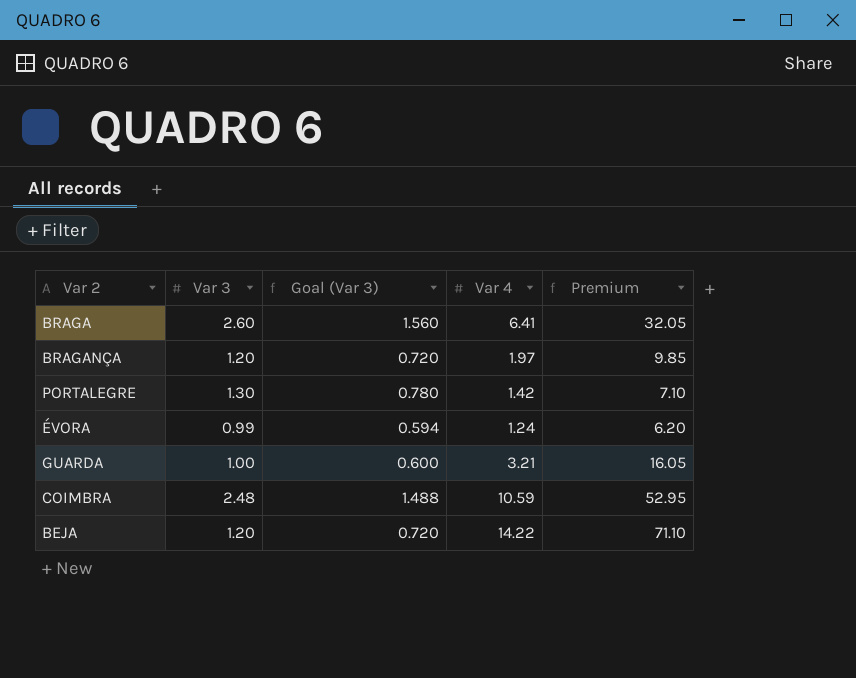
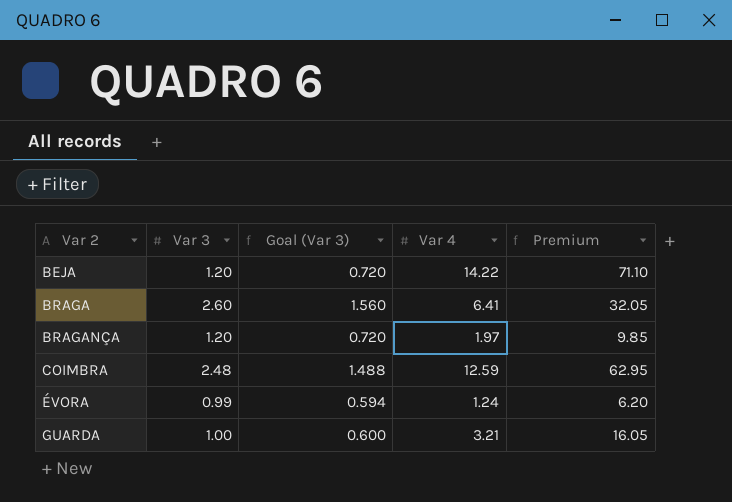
row order: none -> Var 2 ascending
row PORTALEGRE: 1.30 | 0.780 | 1.42 | 7.10 -> none
COIMBRA | Var 4: 10.59 -> 12.59
COIMBRA | Premium: 52.95 -> 62.95

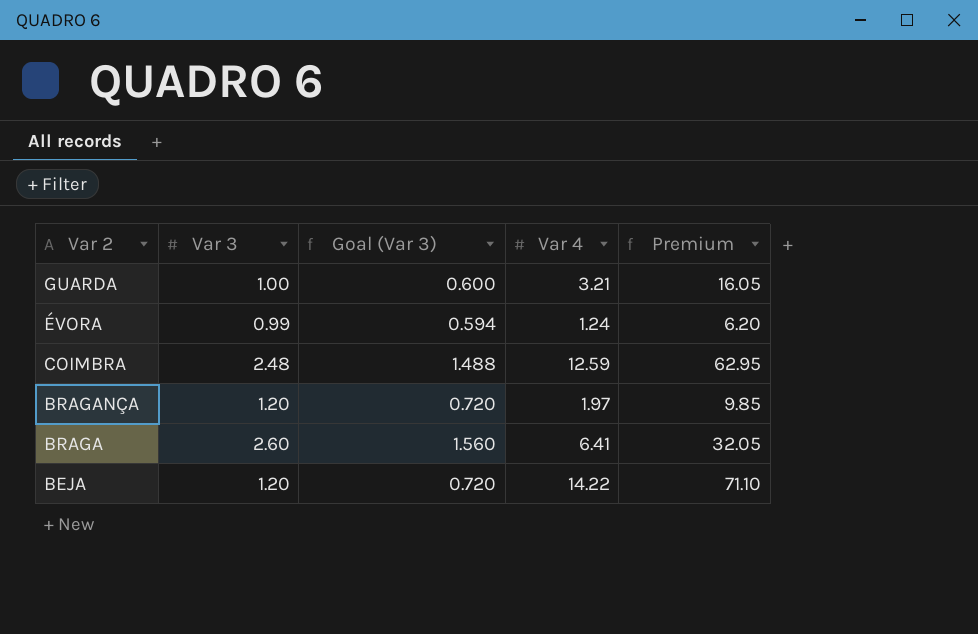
row order: Var 2 ascending -> Var 2 descending

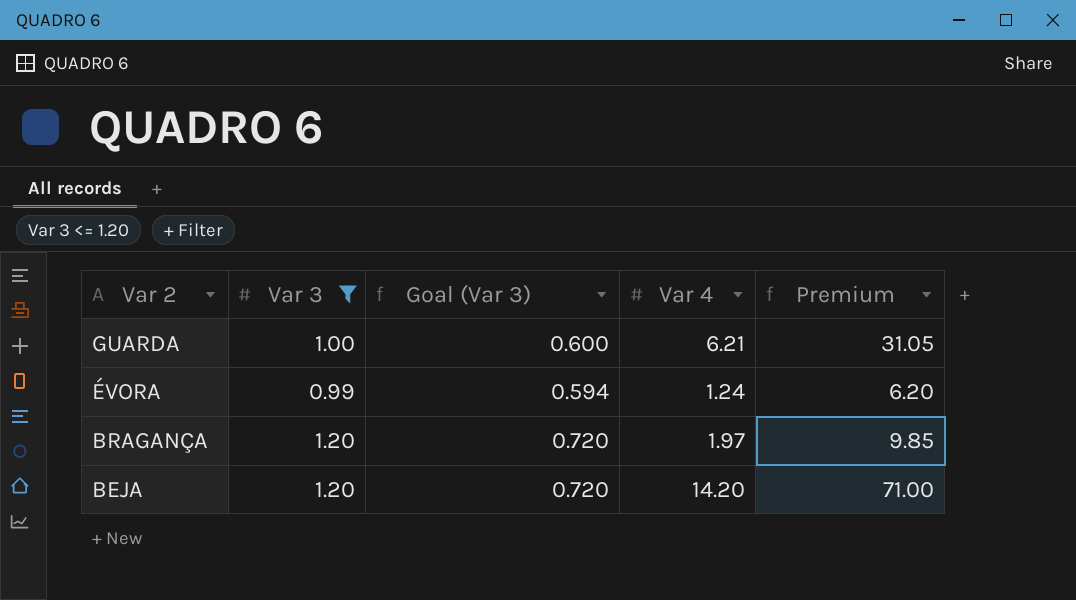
filter: none -> Var 3 <= 1.20
GUARDA | Var 4: 3.21 -> 6.21
GUARDA | Premium: 16.05 -> 31.05
BEJA | Var 4: 14.22 -> 14.20
BEJA | Premium: 71.10 -> 71.00

